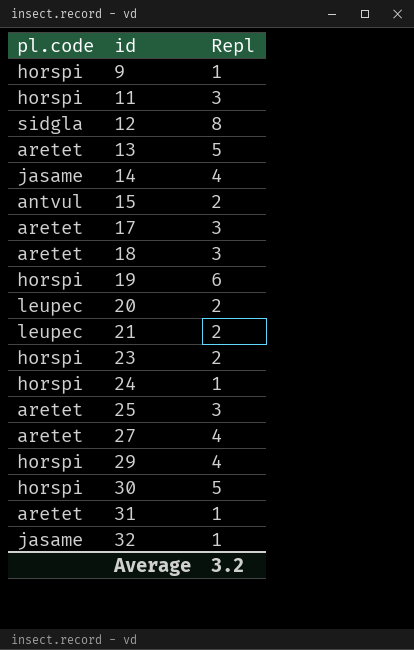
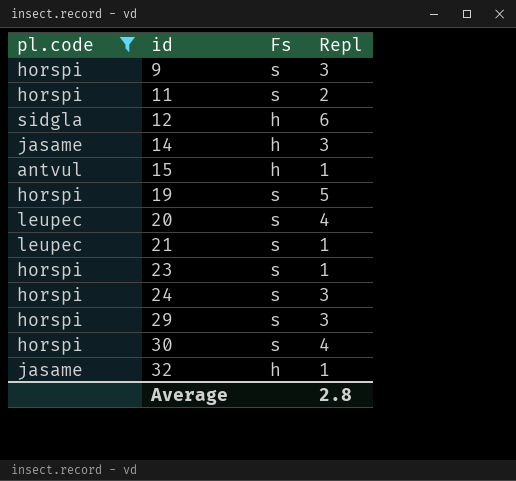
filter: none -> pl.code != aretet
column Fs | position: none -> 3
9 | Repl: 1 -> 3
11 | Repl: 3 -> 2
12 | Repl: 8 -> 6
14 | Repl: 4 -> 3
15 | Repl: 2 -> 1
19 | Repl: 6 -> 5
20 | Repl: 2 -> 4
21 | Repl: 2 -> 1
23 | Repl: 2 -> 1
24 | Repl: 1 -> 3
29 | Repl: 4 -> 3
30 | Repl: 5 -> 4
Average | Repl: 3.2 -> 2.8

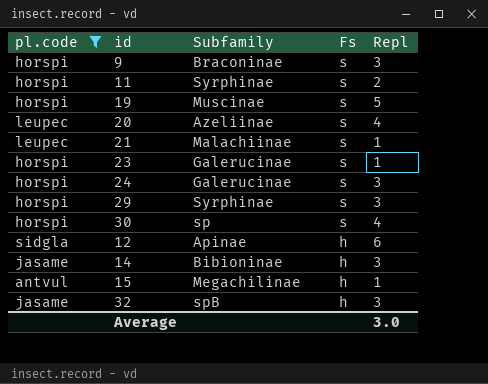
row order: id ascending -> Fs descending
column Subfamily | position: none -> 3
32 | Repl: 1 -> 3
Average | Repl: 2.8 -> 3.0

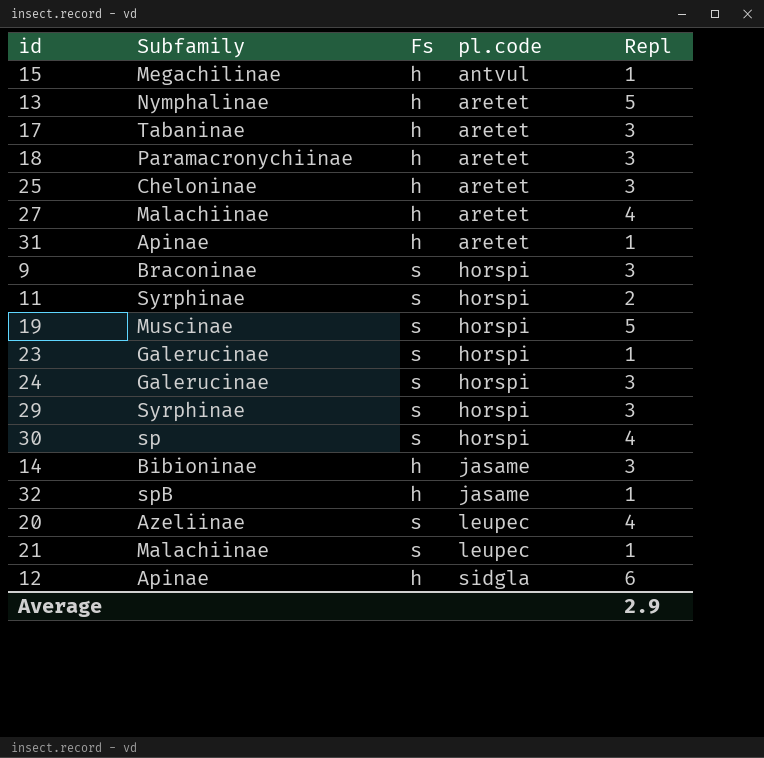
filter: pl.code != aretet -> none
row order: Fs descending -> pl.code ascending
column pl.code | position: 1 -> 4
32 | Repl: 3 -> 1
Average | Repl: 3.0 -> 2.9

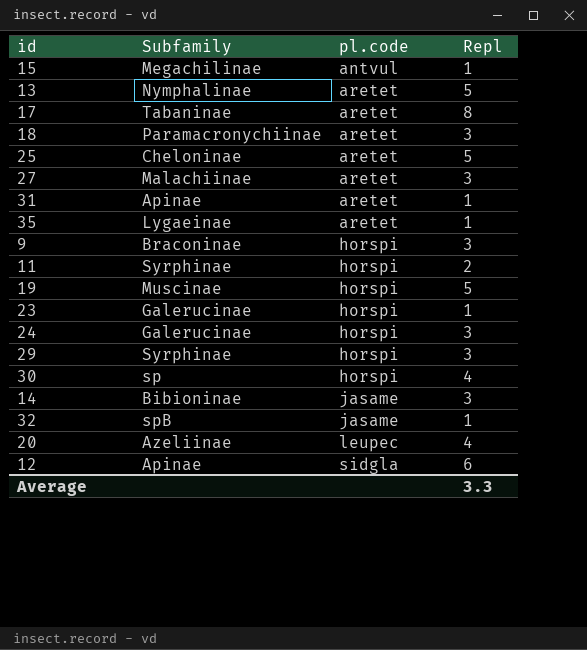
column Fs | position: 3 -> none
row 21: Malachiinae | s | leupec | 1 -> none
17 | Repl: 3 -> 8
25 | Repl: 3 -> 5
27 | Repl: 4 -> 3
row 35: none -> Lygaeinae | aretet | 1
Average | Repl: 2.9 -> 3.3

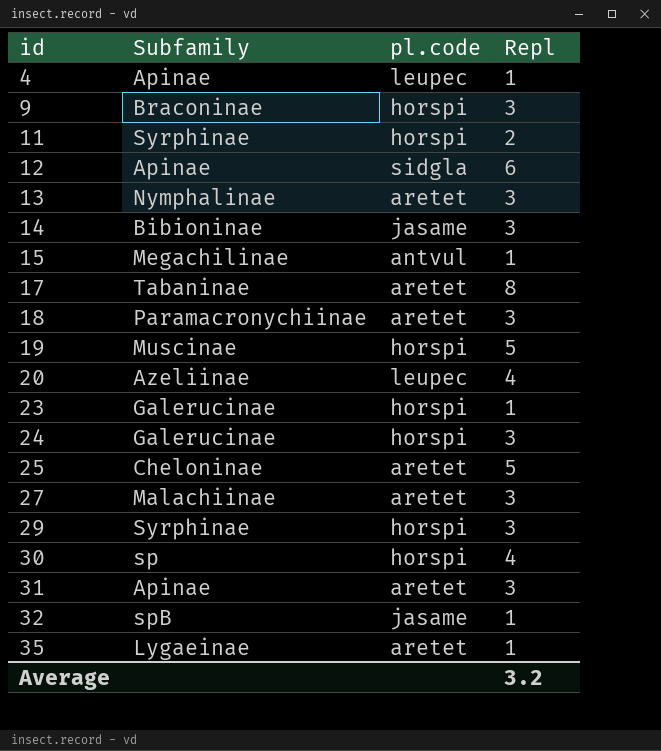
row order: pl.code ascending -> id ascending
row 4: none -> Apinae | leupec | 1
13 | Repl: 5 -> 3
31 | Repl: 1 -> 3
Average | Repl: 3.3 -> 3.2

